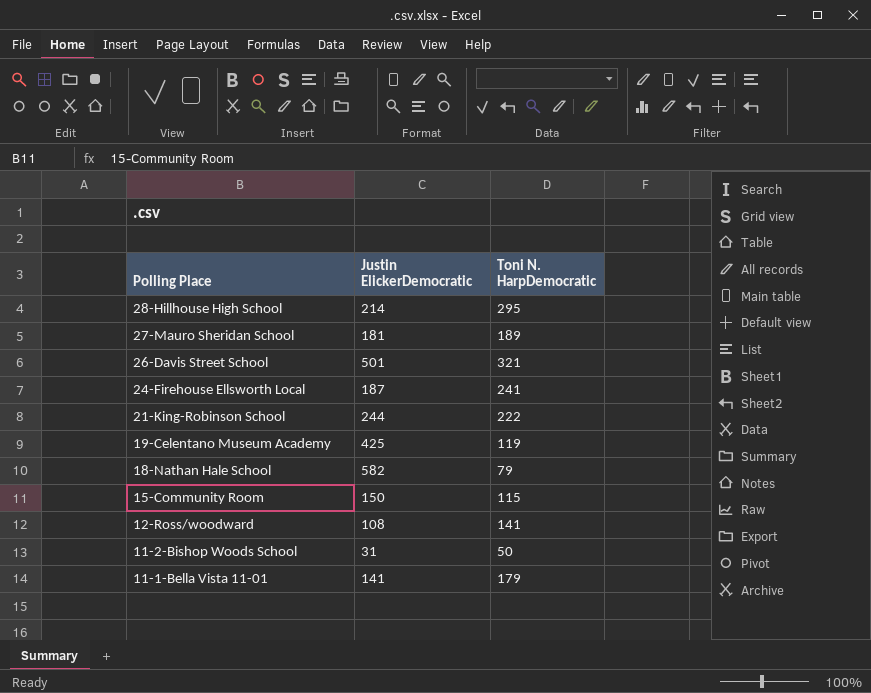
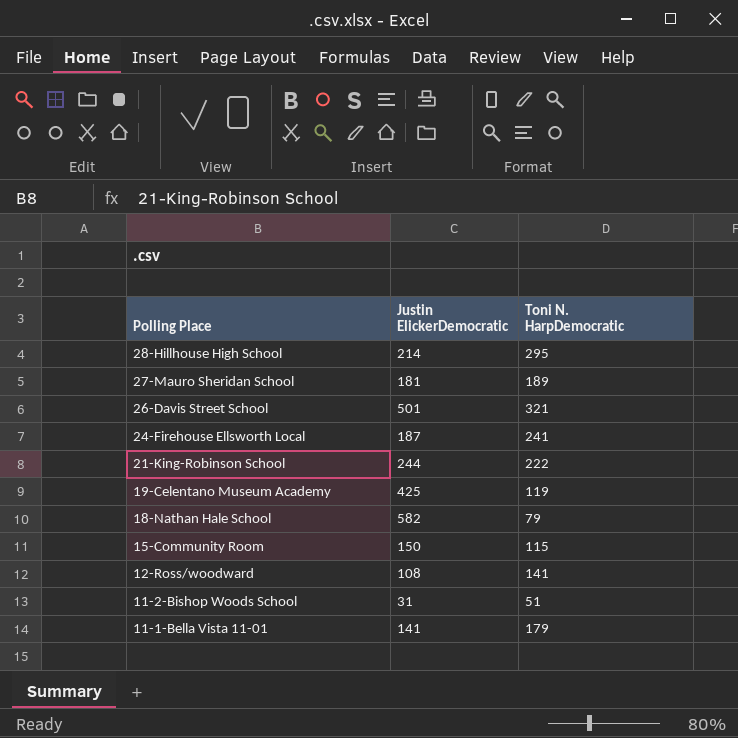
11-2-Bishop Woods School | Toni N. HarpDemocratic: 50 -> 51

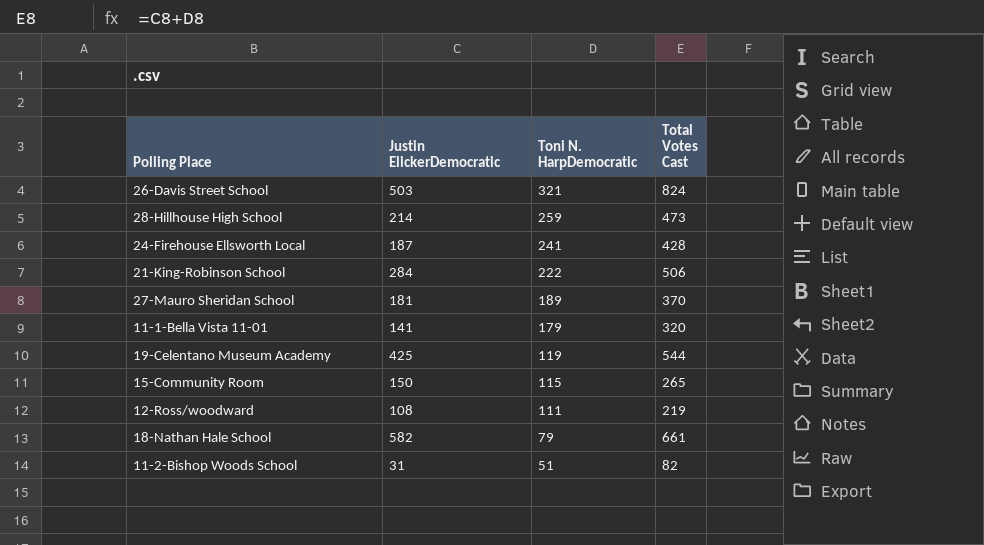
row order: Polling Place descending -> Toni N. HarpDemocratic descending
column Total Votes Cast | formula: none -> [Justin ElickerDemocratic] + [Toni N. HarpDemocratic]
26-Davis Street School | Justin ElickerDemocratic: 501 -> 503
28-Hillhouse High School | Toni N. HarpDemocratic: 295 -> 259
21-King-Robinson School | Justin ElickerDemocratic: 244 -> 284
12-Ross/woodward | Toni N. HarpDemocratic: 141 -> 111

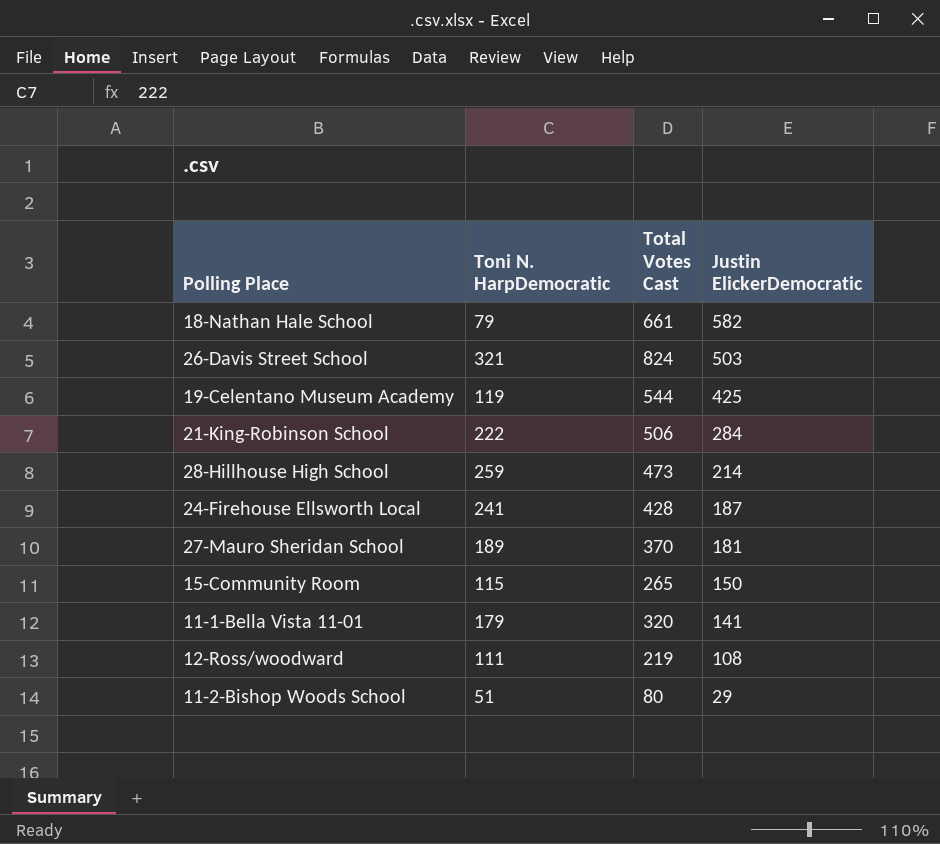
row order: Toni N. HarpDemocratic descending -> Justin ElickerDemocratic descending
column Justin ElickerDemocratic | position: 2 -> 4
11-2-Bishop Woods School | Total Votes Cast: 82 -> 80
11-2-Bishop Woods School | Justin ElickerDemocratic: 31 -> 29

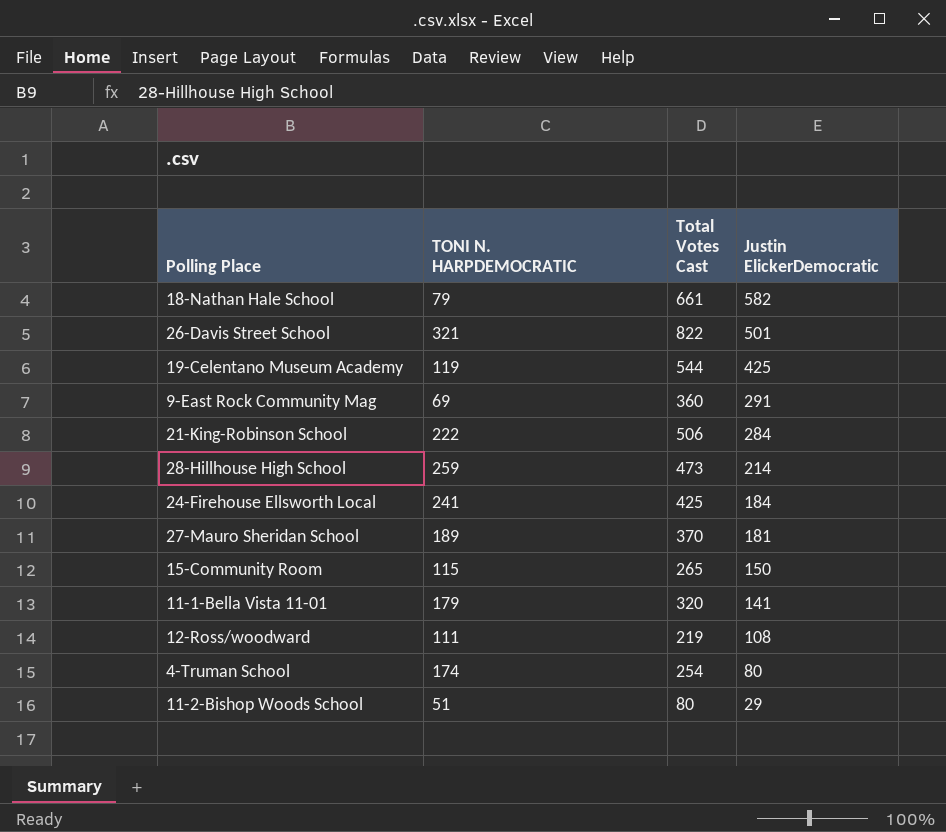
column name: Toni N. HarpDemocratic -> TONI N. HARPDEMOCRATIC
26-Davis Street School | Total Votes Cast: 824 -> 822
26-Davis Street School | Justin ElickerDemocratic: 503 -> 501
row 9-East Rock Community Mag: none -> 69 | 360 | 291
24-Firehouse Ellsworth Local | Total Votes Cast: 428 -> 425
24-Firehouse Ellsworth Local | Justin ElickerDemocratic: 187 -> 184
row 4-Truman School: none -> 174 | 254 | 80

